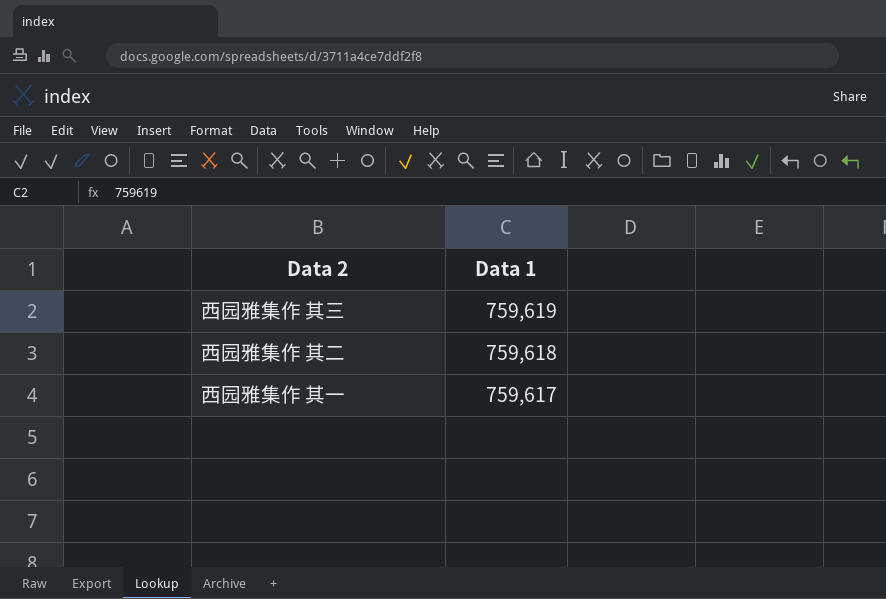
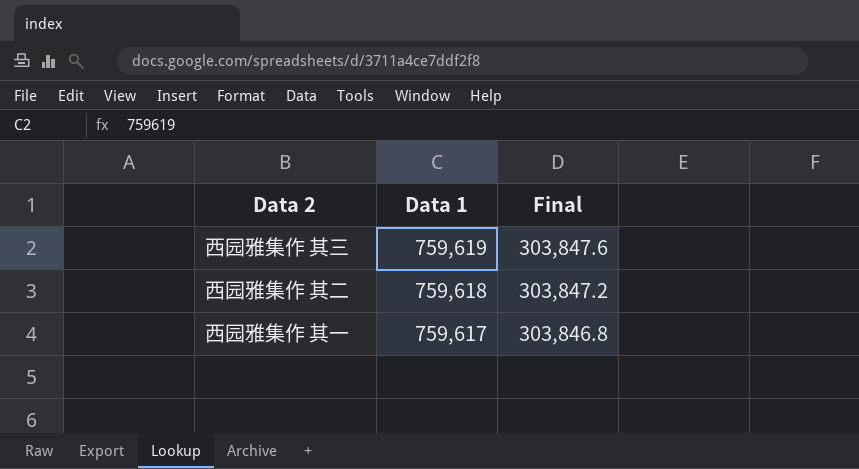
column Final | formula: none -> [Data 1] * 0.4

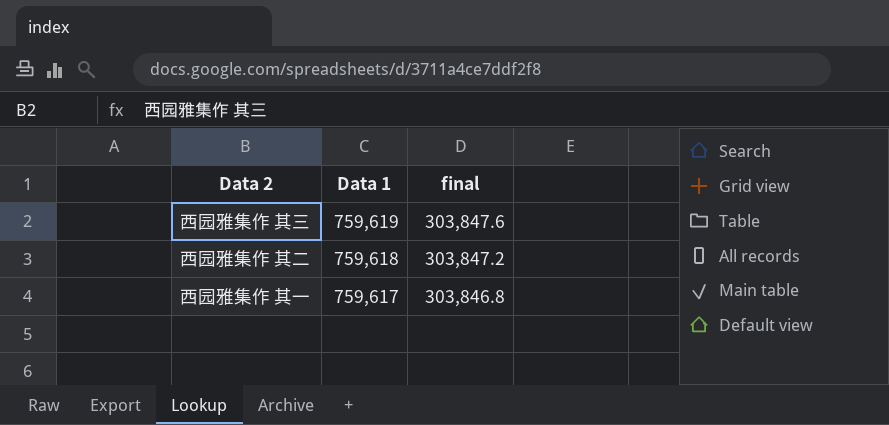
column name: Final -> final

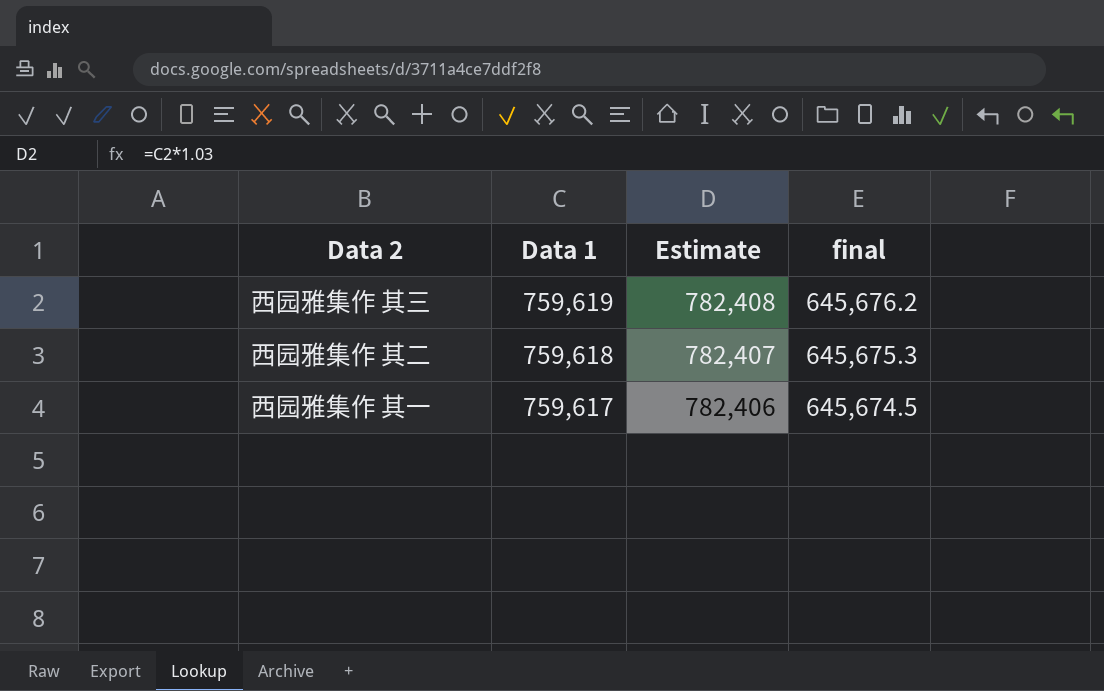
column Estimate | formula: none -> [Data 1] * 1.03
column final | formula: [Data 1] * 0.4 -> [Data 1] * 0.85

